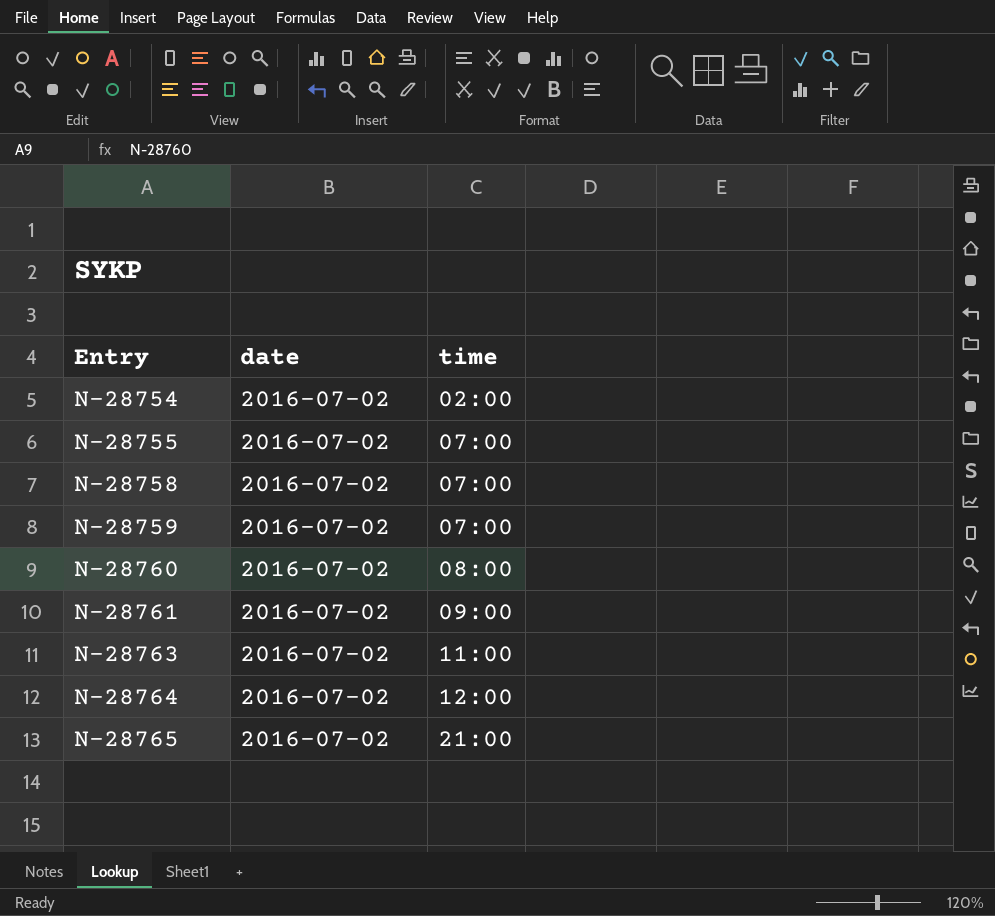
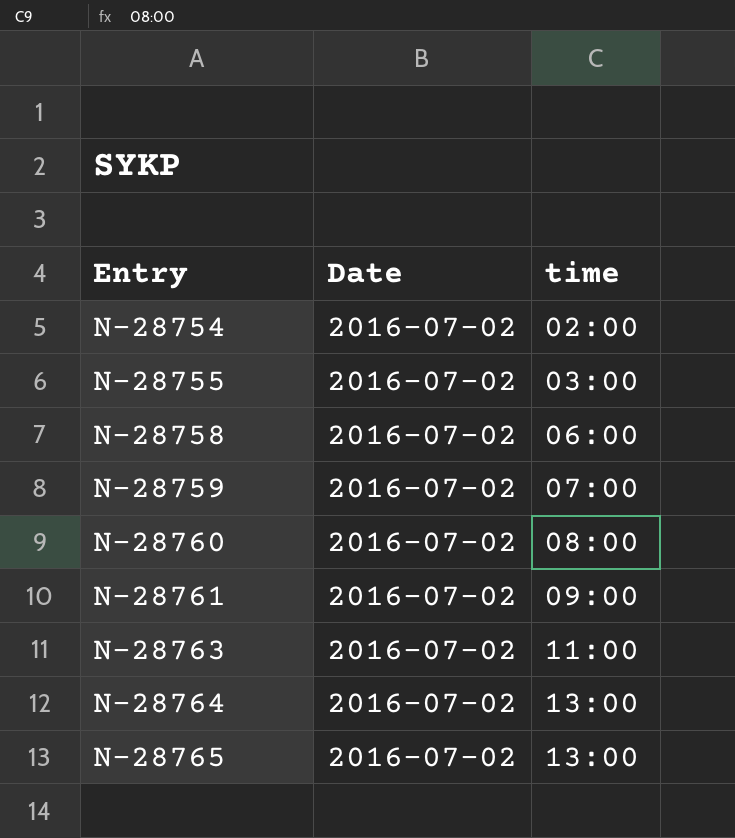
column name: date -> Date
N-28755 | time: 07:00 -> 03:00
N-28758 | time: 07:00 -> 06:00
N-28764 | time: 12:00 -> 13:00
N-28765 | time: 21:00 -> 13:00

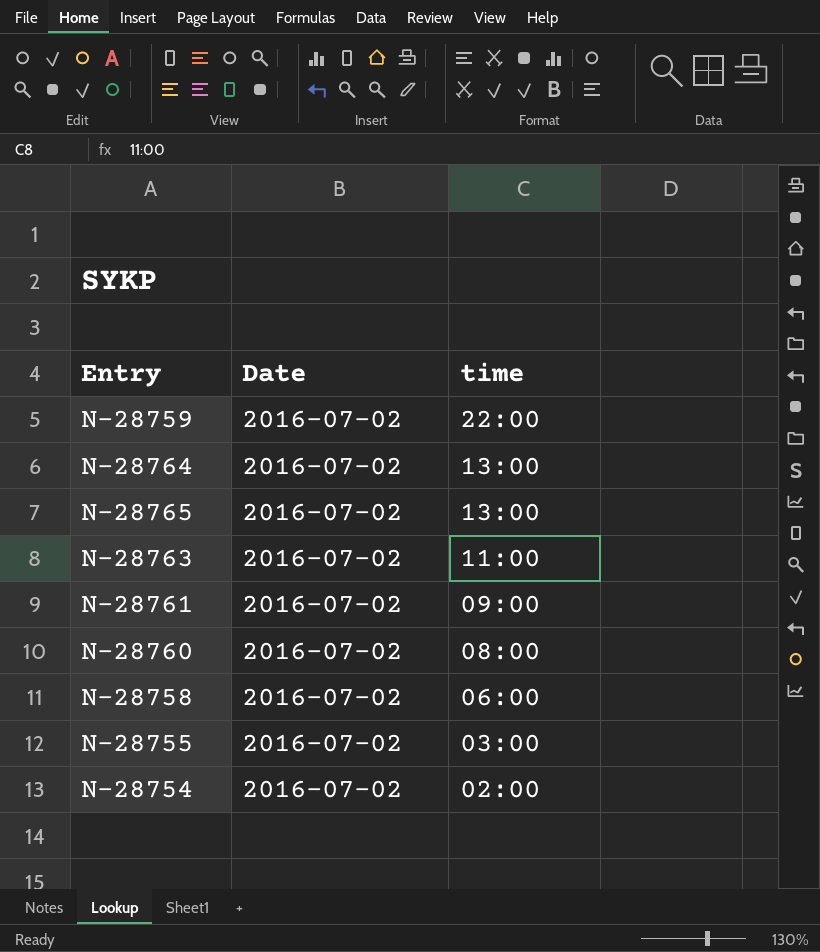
row order: Entry ascending -> time descending
N-28759 | time: 07:00 -> 22:00

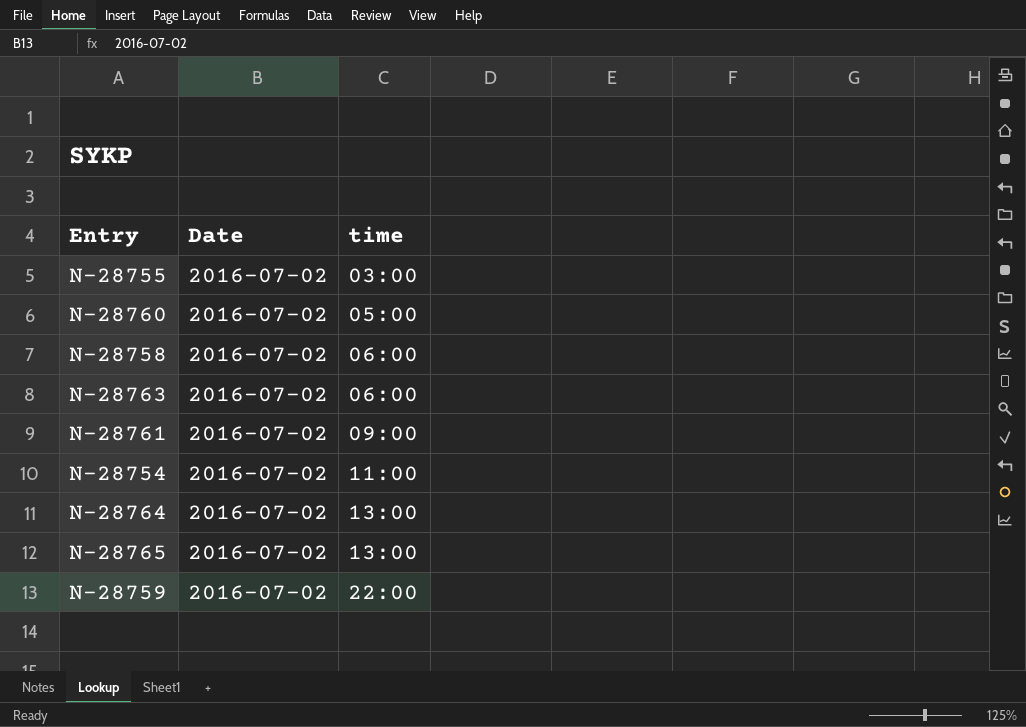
row order: time descending -> time ascending
N-28760 | time: 08:00 -> 05:00
N-28763 | time: 11:00 -> 06:00
N-28754 | time: 02:00 -> 11:00

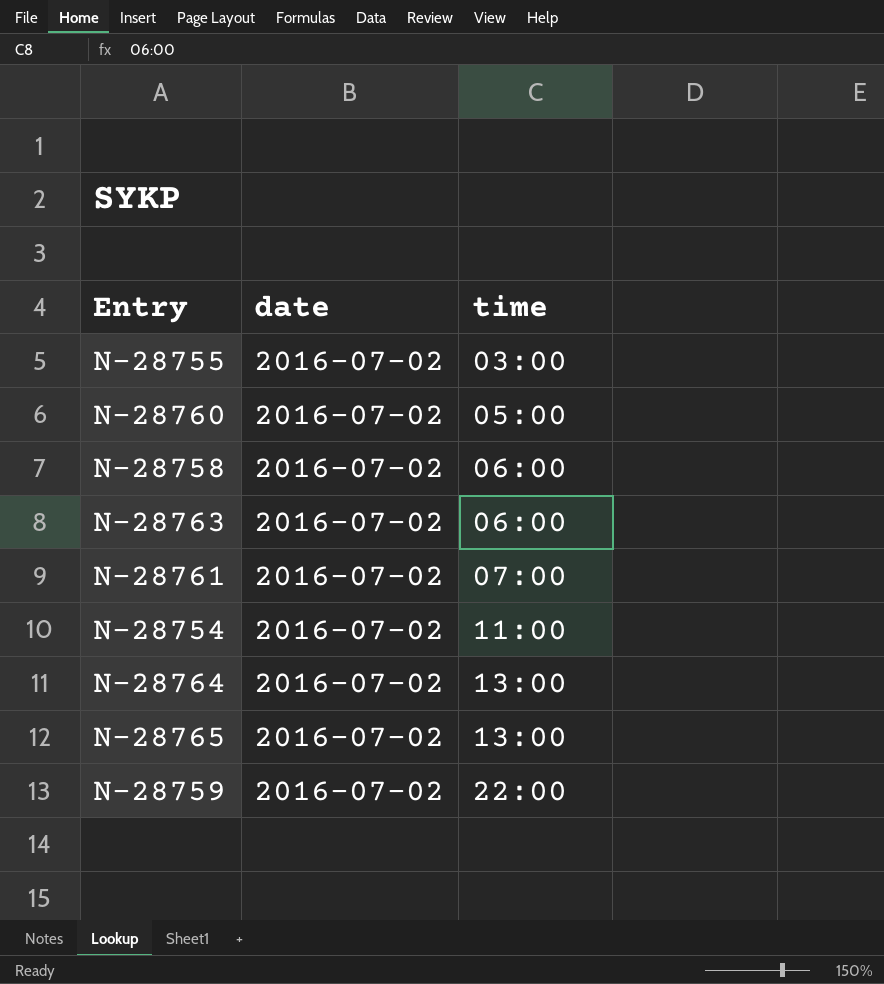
column name: Date -> date
N-28761 | time: 09:00 -> 07:00

